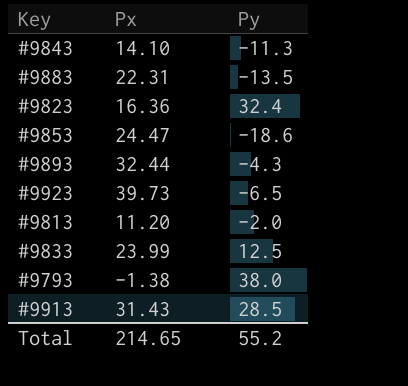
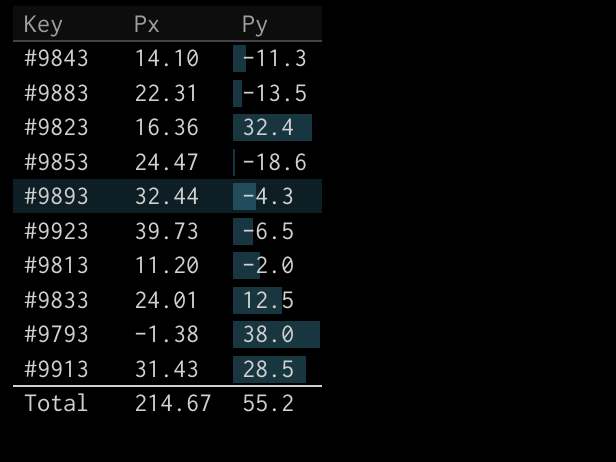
#9833 | Px: 23.99 -> 24.01
Total | Px: 214.65 -> 214.67

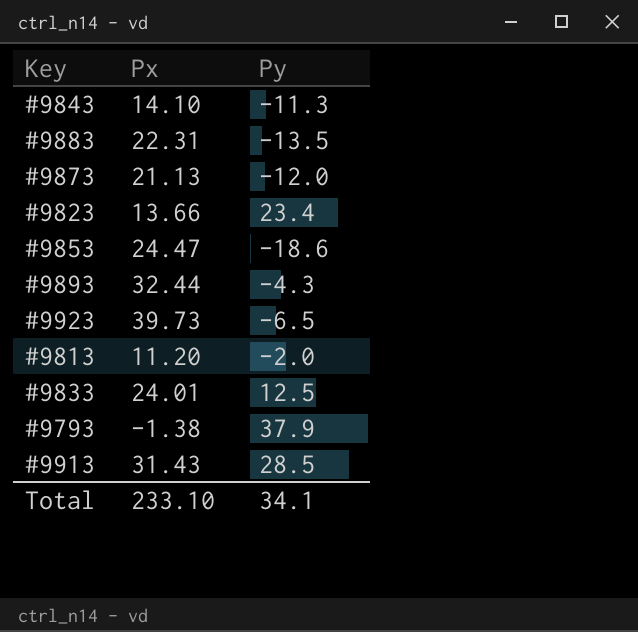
row #9873: none -> 21.13 | -12.0
#9823 | Px: 16.36 -> 13.66
#9823 | Py: 32.4 -> 23.4
#9793 | Py: 38.0 -> 37.9
Total | Px: 214.67 -> 233.10
Total | Py: 55.2 -> 34.1

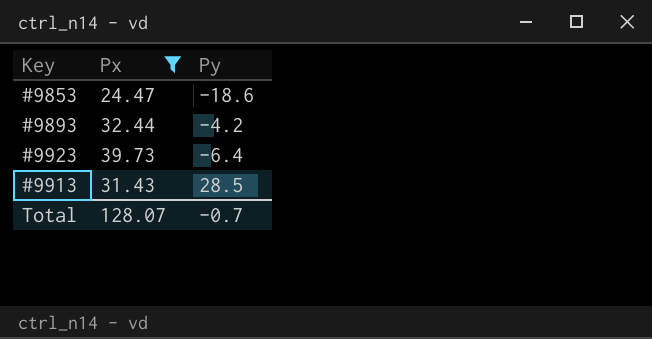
filter: none -> Px >= 24.47
#9893 | Py: -4.3 -> -4.2
#9923 | Py: -6.5 -> -6.4
Total | Px: 233.10 -> 128.07
Total | Py: 34.1 -> -0.7

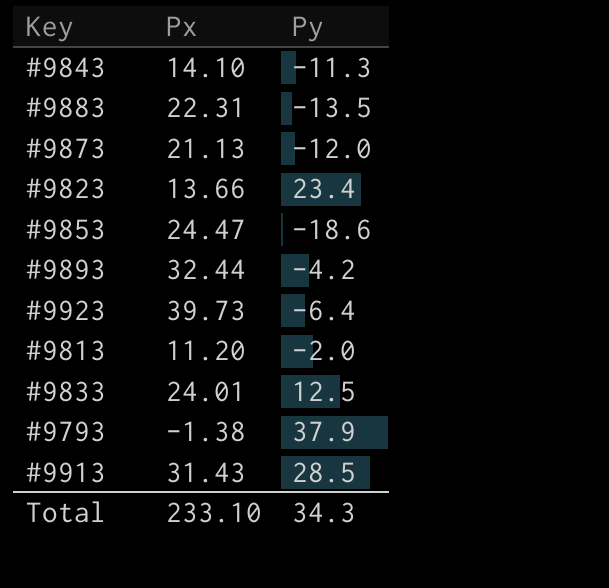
filter: Px >= 24.47 -> none
Total | Px: 128.07 -> 233.10
Total | Py: -0.7 -> 34.3

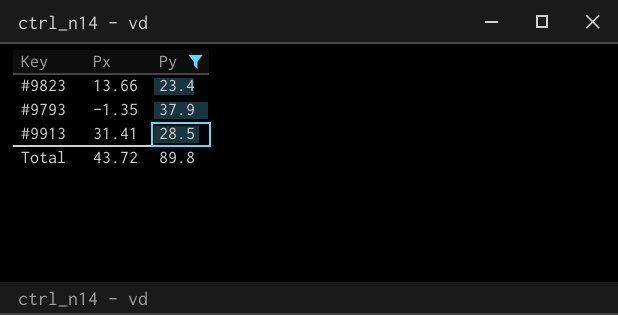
filter: none -> Py >= 23.4
#9793 | Px: -1.38 -> -1.35
#9913 | Px: 31.43 -> 31.41
Total | Px: 233.10 -> 43.72
Total | Py: 34.3 -> 89.8

